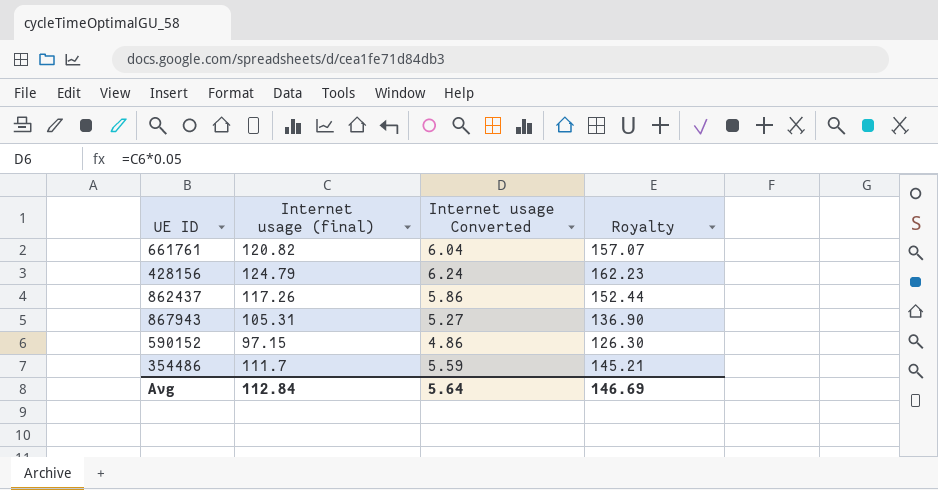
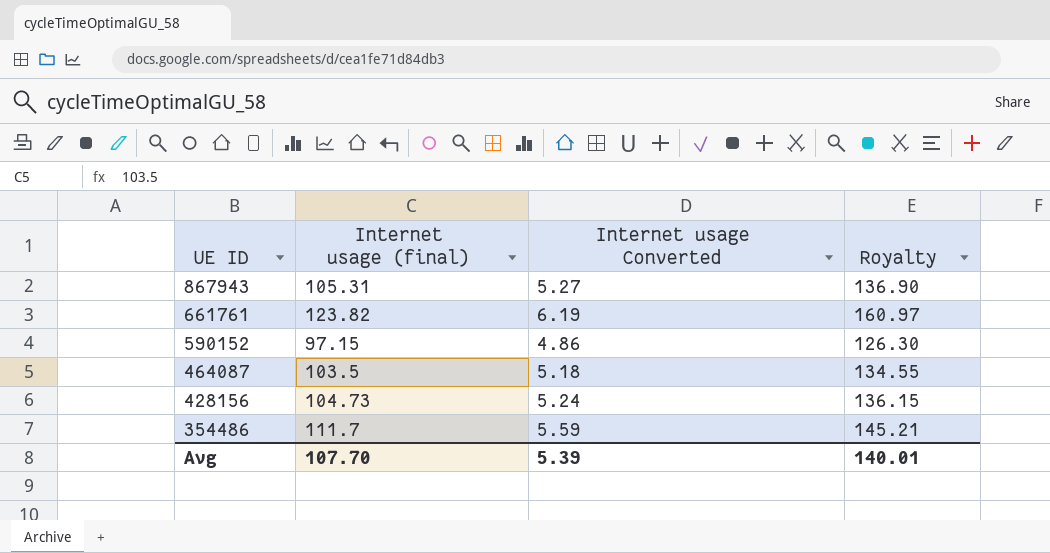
row order: none -> UE ID descending
row 862437: 117.26 | 5.86 | 152.44 -> none
661761 | Internet usage (final): 120.82 -> 123.82
661761 | Internet usage Converted: 6.04 -> 6.19
661761 | Royalty: 157.07 -> 160.97
row 464087: none -> 103.5 | 5.18 | 134.55
428156 | Internet usage (final): 124.79 -> 104.73
428156 | Internet usage Converted: 6.24 -> 5.24
428156 | Royalty: 162.23 -> 136.15
Avg | Internet usage (final): 112.84 -> 107.70
Avg | Internet usage Converted: 5.64 -> 5.39
Avg | Royalty: 146.69 -> 140.01

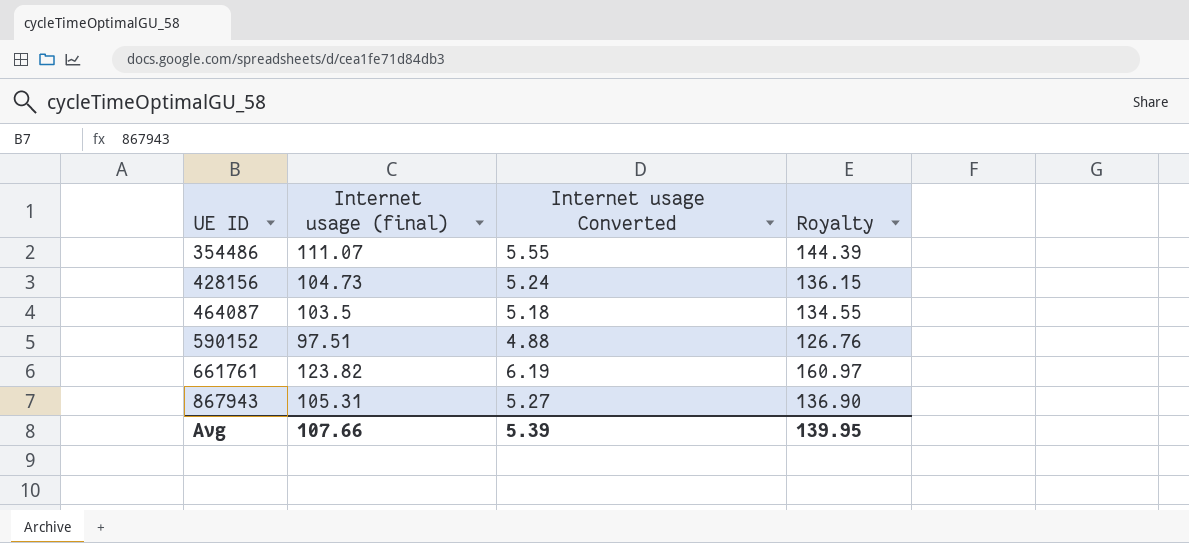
row order: UE ID descending -> UE ID ascending
354486 | Internet usage (final): 111.7 -> 111.07
354486 | Internet usage Converted: 5.59 -> 5.55
354486 | Royalty: 145.21 -> 144.39
590152 | Internet usage (final): 97.15 -> 97.51
590152 | Internet usage Converted: 4.86 -> 4.88
590152 | Royalty: 126.30 -> 126.76
Avg | Internet usage (final): 107.70 -> 107.66
Avg | Royalty: 140.01 -> 139.95

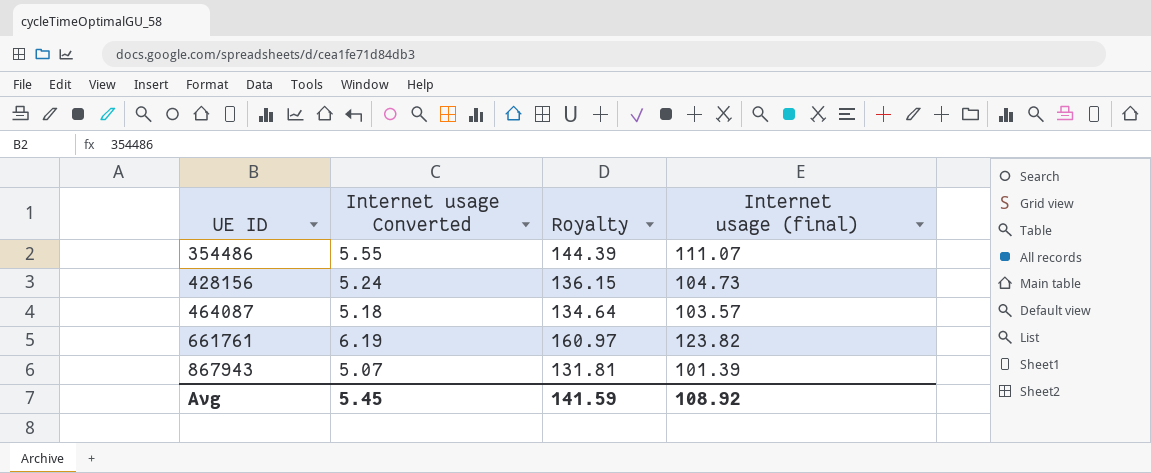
column Internet usage (final) | position: 2 -> 4
row 590152: 97.51 | 4.88 | 126.76 -> none
464087 | Royalty: 134.55 -> 134.64
464087 | Internet usage (final): 103.5 -> 103.57
867943 | Internet usage Converted: 5.27 -> 5.07
867943 | Royalty: 136.90 -> 131.81
867943 | Internet usage (final): 105.31 -> 101.39
Avg | Internet usage Converted: 5.39 -> 5.45
Avg | Royalty: 139.95 -> 141.59
Avg | Internet usage (final): 107.66 -> 108.92

